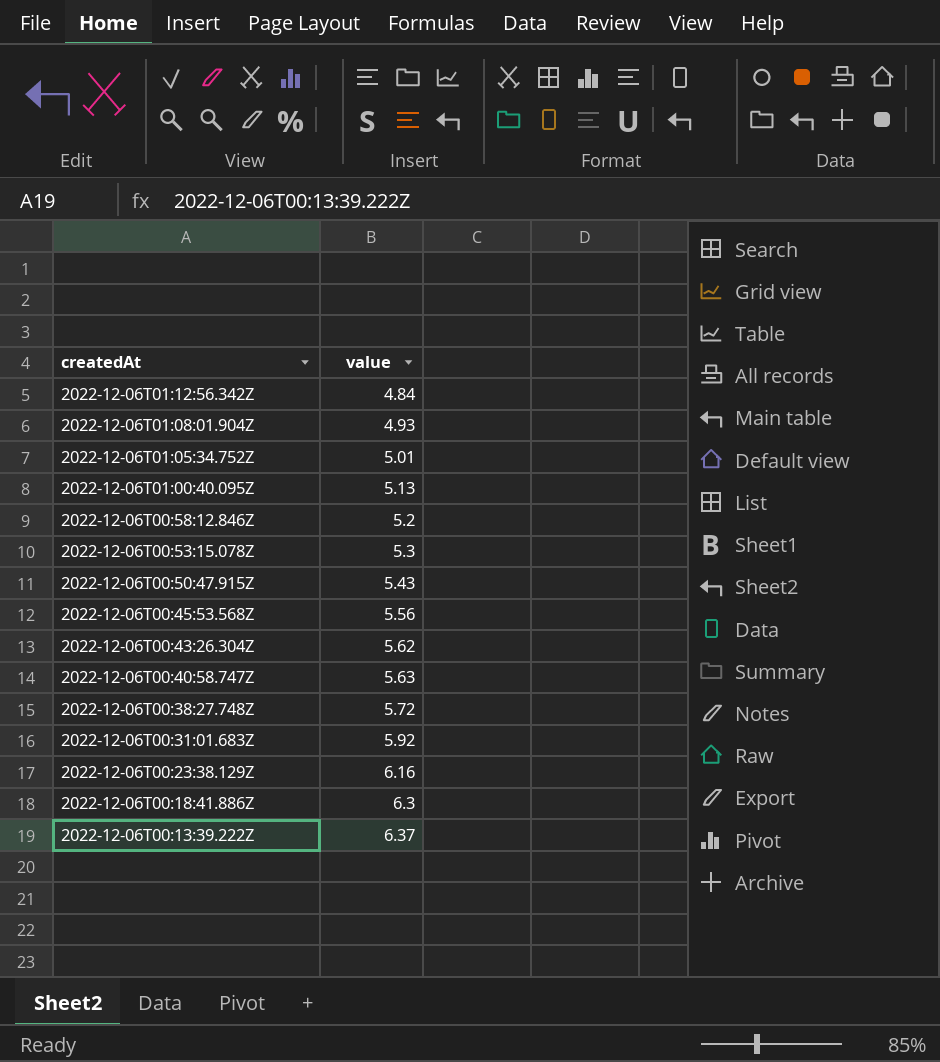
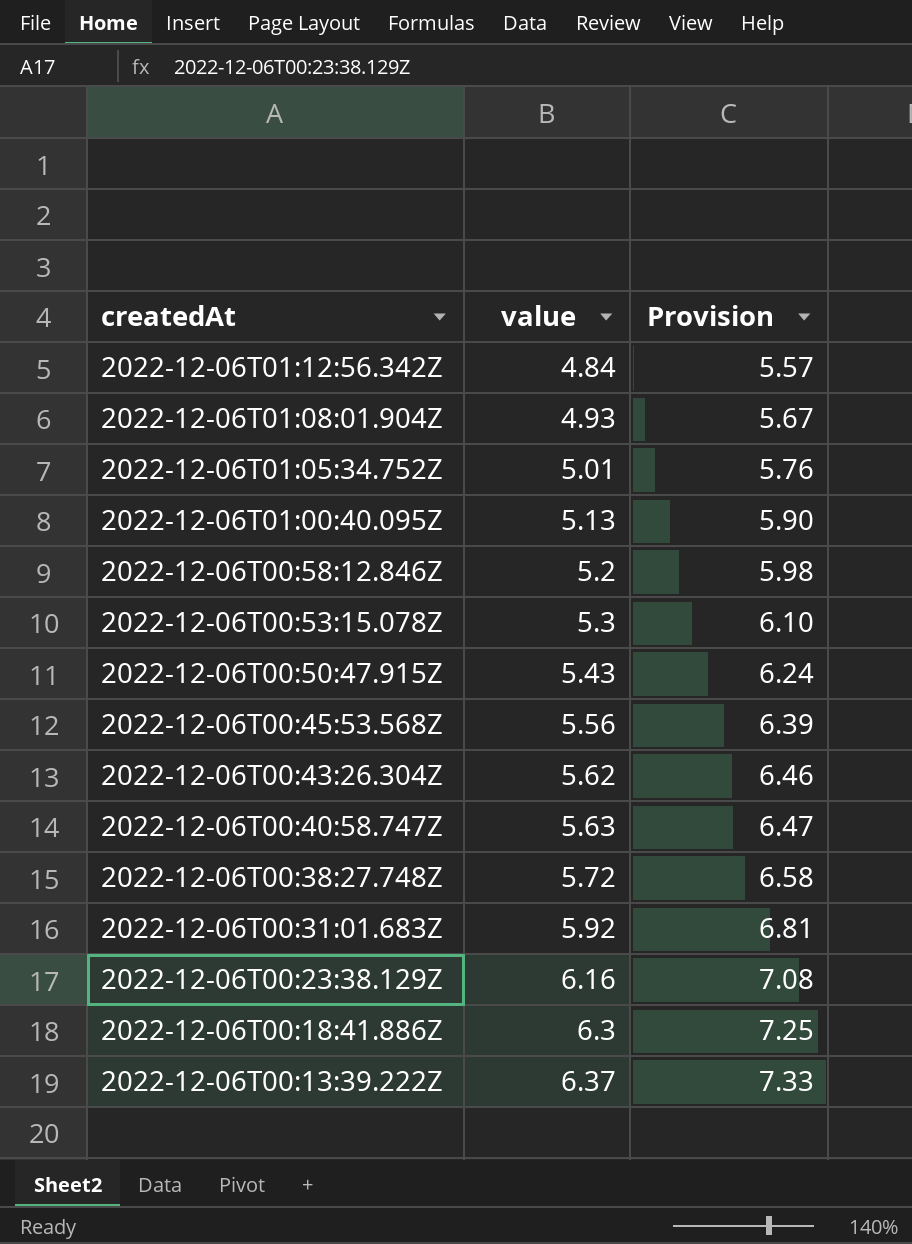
column Provision | formula: none -> [value] * 1.15

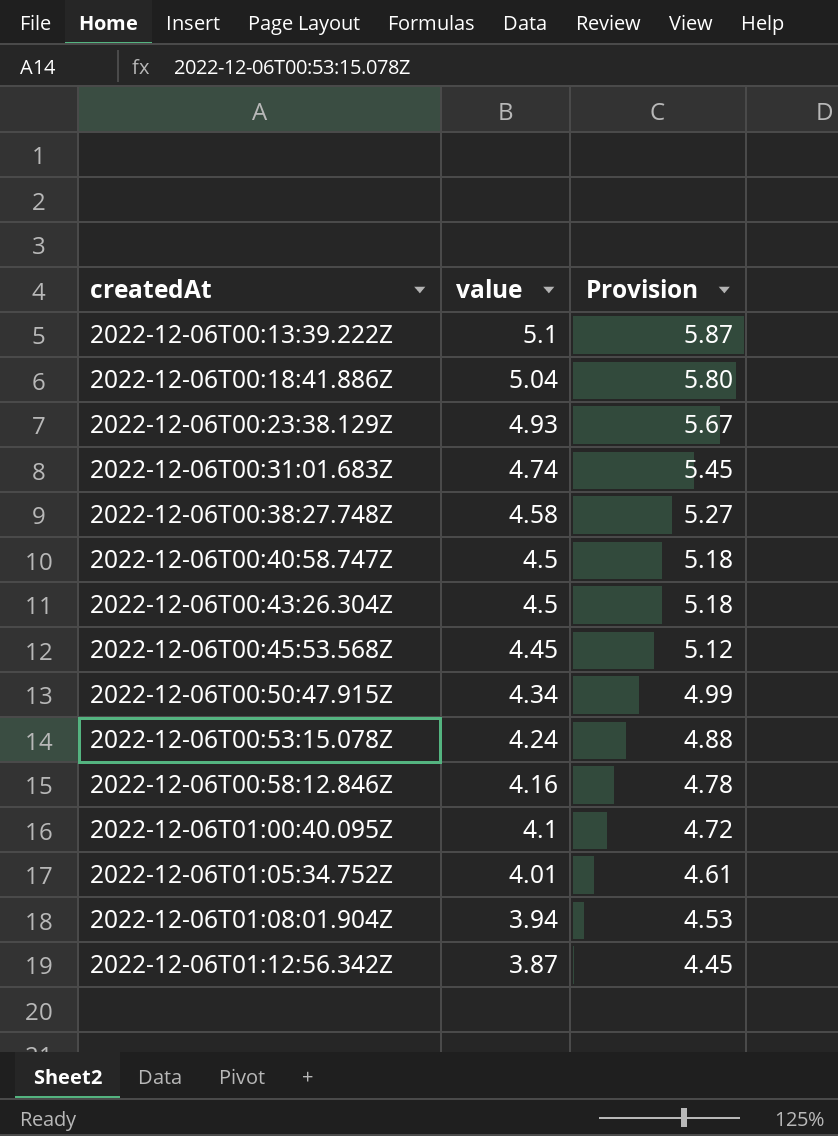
row order: createdAt descending -> createdAt ascending
2022-12-06T00:13:39.222Z | value: 6.37 -> 5.1
2022-12-06T00:13:39.222Z | Provision: 7.33 -> 5.87
2022-12-06T00:18:41.886Z | value: 6.3 -> 5.04
2022-12-06T00:18:41.886Z | Provision: 7.25 -> 5.80
2022-12-06T00:23:38.129Z | value: 6.16 -> 4.93
2022-12-06T00:23:38.129Z | Provision: 7.08 -> 5.67
2022-12-06T00:31:01.683Z | value: 5.92 -> 4.74
2022-12-06T00:31:01.683Z | Provision: 6.81 -> 5.45
2022-12-06T00:38:27.748Z | value: 5.72 -> 4.58
2022-12-06T00:38:27.748Z | Provision: 6.58 -> 5.27
2022-12-06T00:40:58.747Z | value: 5.63 -> 4.5
2022-12-06T00:40:58.747Z | Provision: 6.47 -> 5.18
2022-12-06T00:43:26.304Z | value: 5.62 -> 4.5
2022-12-06T00:43:26.304Z | Provision: 6.46 -> 5.18
2022-12-06T00:45:53.568Z | value: 5.56 -> 4.45
2022-12-06T00:45:53.568Z | Provision: 6.39 -> 5.12
2022-12-06T00:50:47.915Z | value: 5.43 -> 4.34
2022-12-06T00:50:47.915Z | Provision: 6.24 -> 4.99
2022-12-06T00:53:15.078Z | value: 5.3 -> 4.24
2022-12-06T00:53:15.078Z | Provision: 6.10 -> 4.88
2022-12-06T00:58:12.846Z | value: 5.2 -> 4.16
2022-12-06T00:58:12.846Z | Provision: 5.98 -> 4.78
2022-12-06T01:00:40.095Z | value: 5.13 -> 4.1
2022-12-06T01:00:40.095Z | Provision: 5.90 -> 4.72
2022-12-06T01:05:34.752Z | value: 5.01 -> 4.01
2022-12-06T01:05:34.752Z | Provision: 5.76 -> 4.61
2022-12-06T01:08:01.904Z | value: 4.93 -> 3.94
2022-12-06T01:08:01.904Z | Provision: 5.67 -> 4.53
2022-12-06T01:12:56.342Z | value: 4.84 -> 3.87
2022-12-06T01:12:56.342Z | Provision: 5.57 -> 4.45

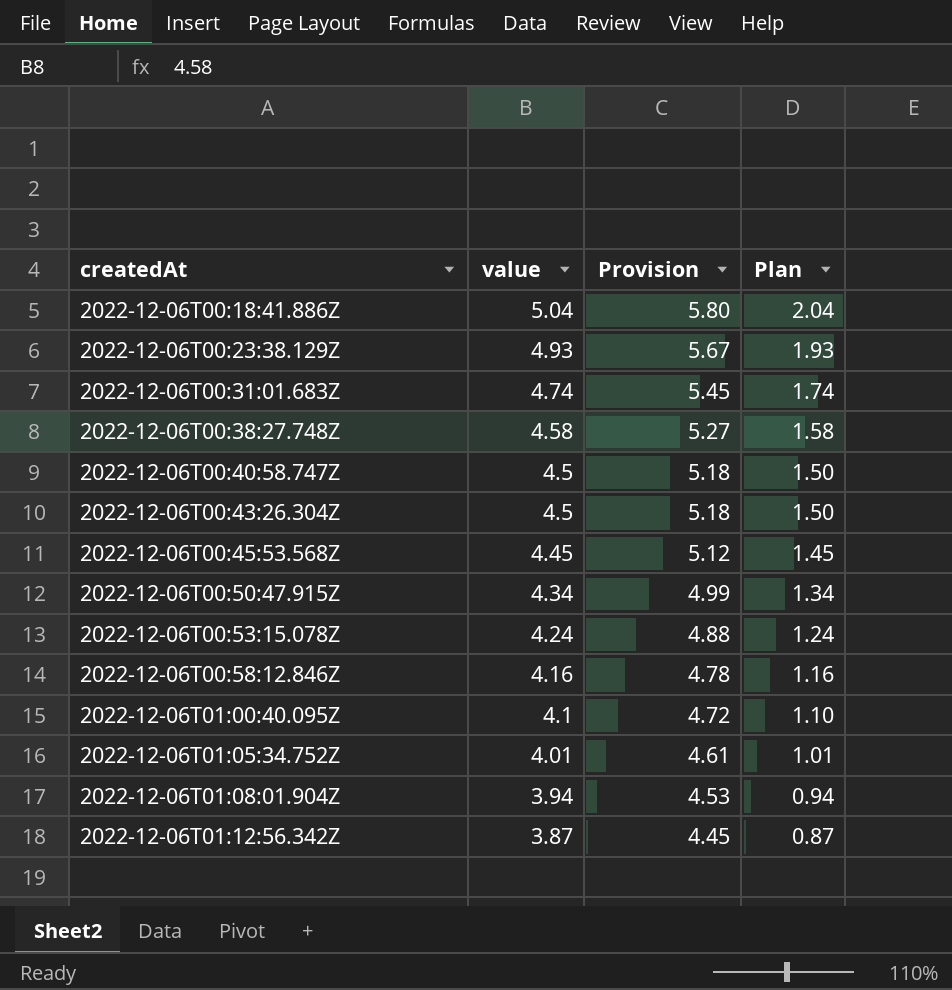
column Plan | formula: none -> [value] - 3
row 2022-12-06T00:13:39.222Z: 5.1 | 5.87 -> none

